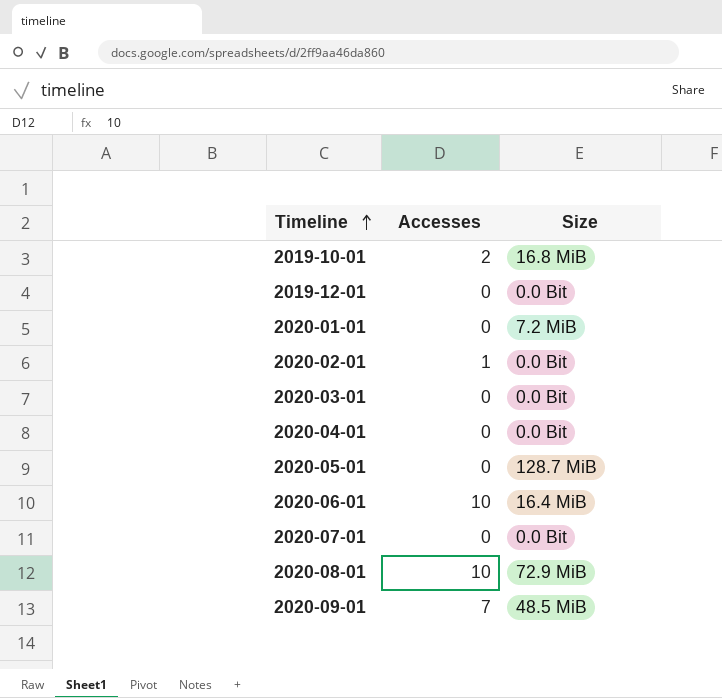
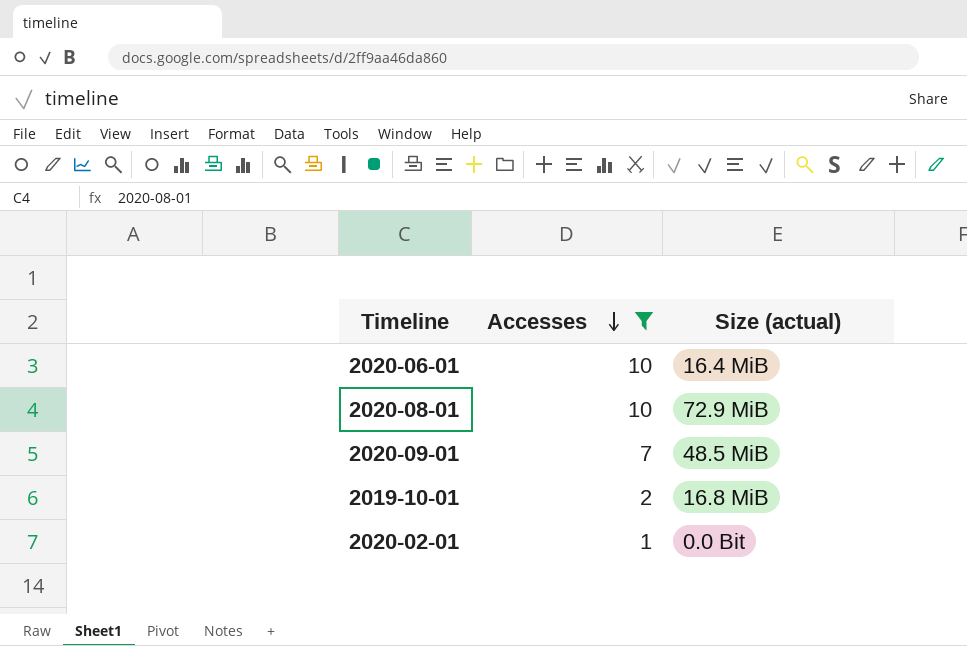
filter: none -> Accesses != 0
row order: Timeline ascending -> Accesses descending
column name: Size -> Size (actual)

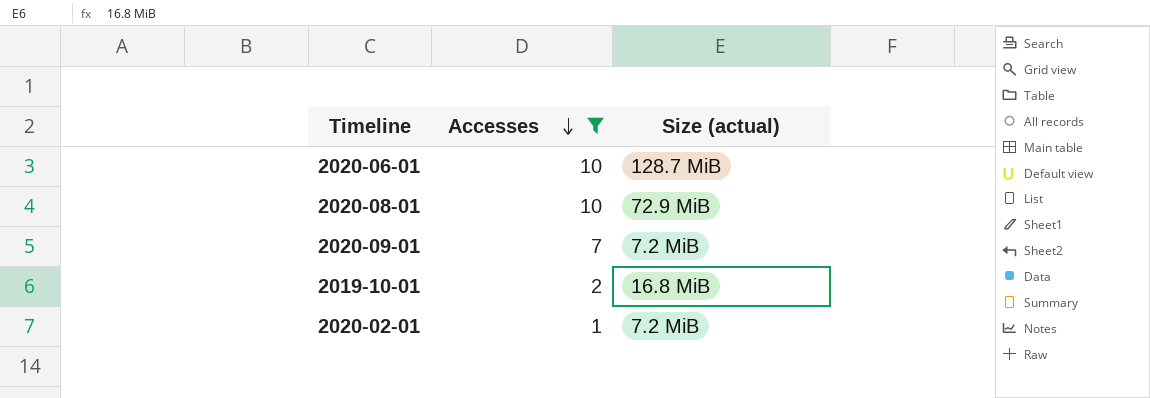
2020-06-01 | Size (actual): 16.4 MiB -> 128.7 MiB
2020-09-01 | Size (actual): 48.5 MiB -> 7.2 MiB
2020-02-01 | Size (actual): 0.0 Bit -> 7.2 MiB

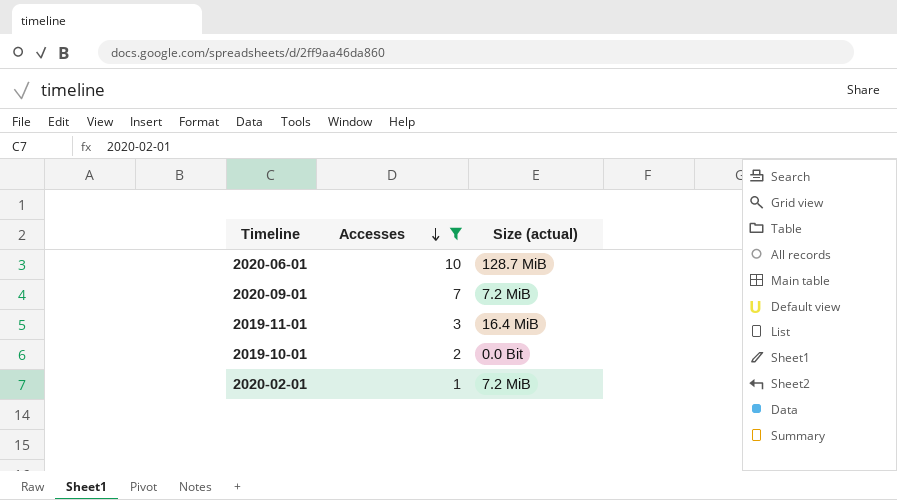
row 2020-08-01: 10 | 72.9 MiB -> none
row 2019-11-01: none -> 3 | 16.4 MiB
2019-10-01 | Size (actual): 16.8 MiB -> 0.0 Bit

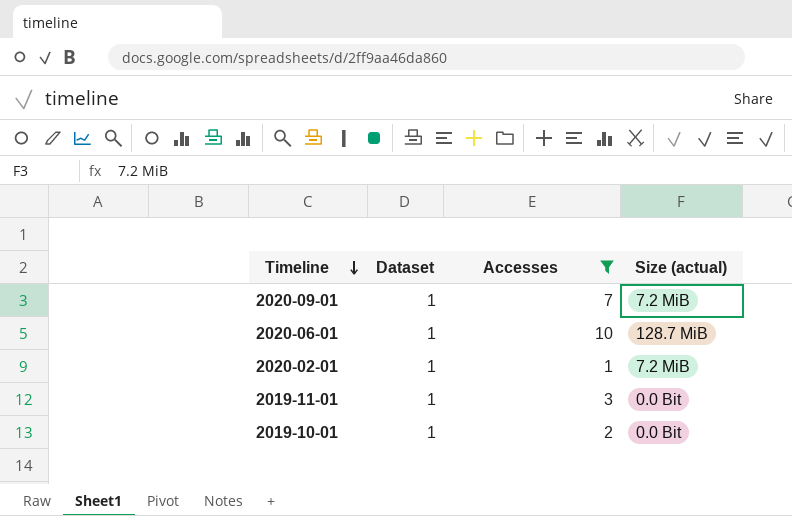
row order: Accesses descending -> Timeline descending
column Dataset | position: none -> 2
2019-11-01 | Size (actual): 16.4 MiB -> 0.0 Bit

